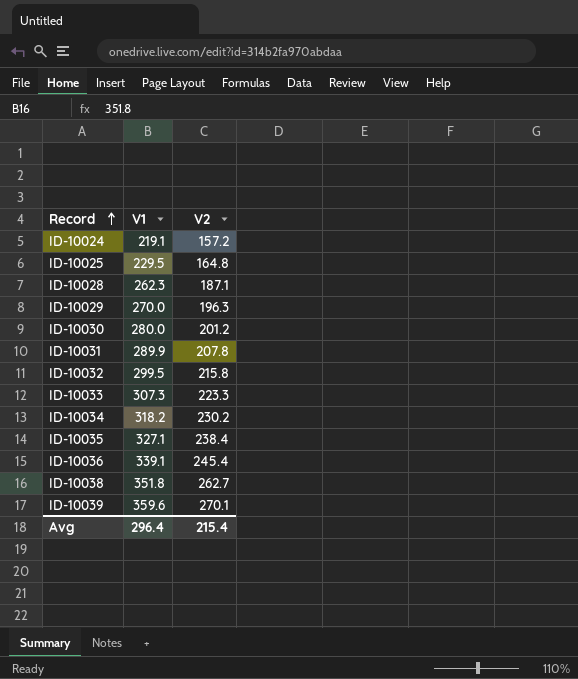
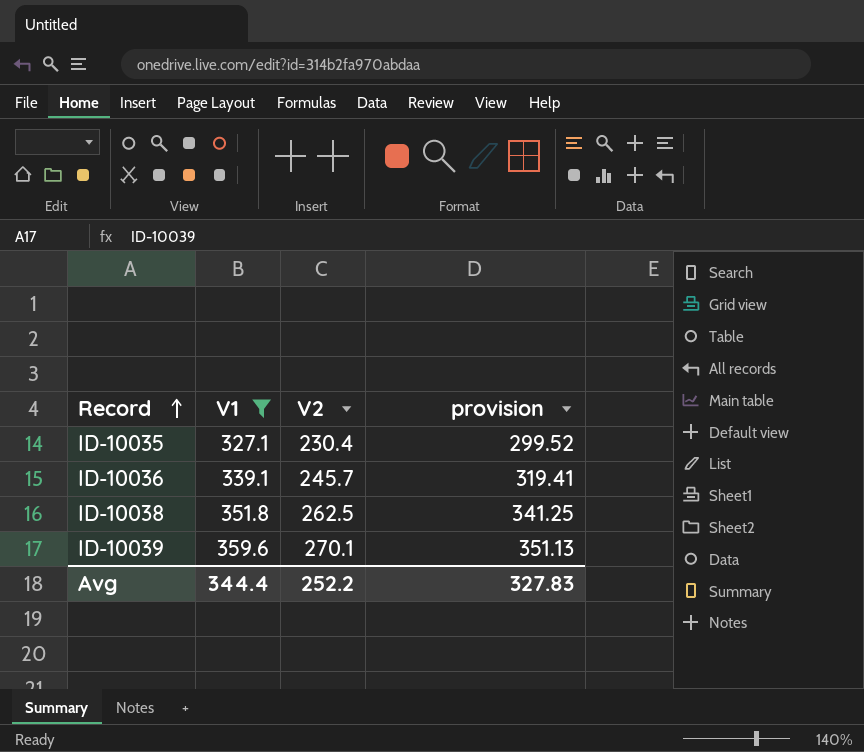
filter: none -> V1 >= 327.1
column provision | formula: none -> [V2] * 1.3
ID-10035 | V2: 238.4 -> 230.4
ID-10036 | V2: 245.4 -> 245.7
ID-10038 | V2: 262.7 -> 262.5
Avg | V1: 296.4 -> 344.4
Avg | V2: 215.4 -> 252.2

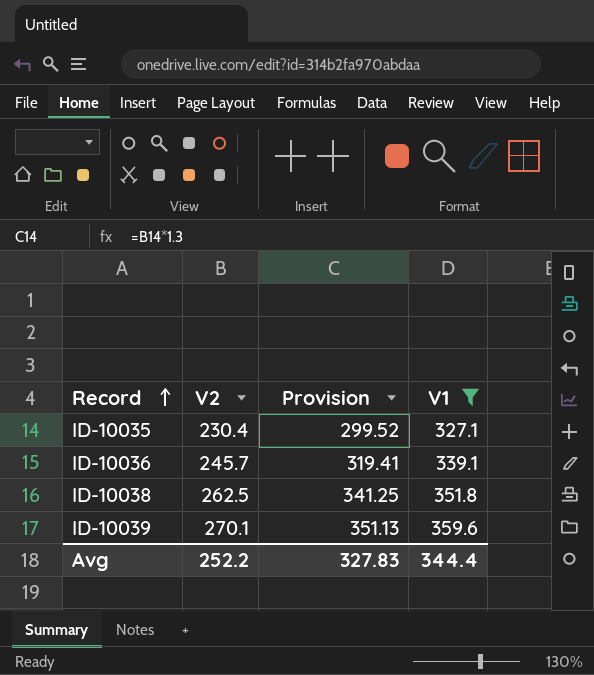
column name: provision -> Provision
column V1 | position: 2 -> 4

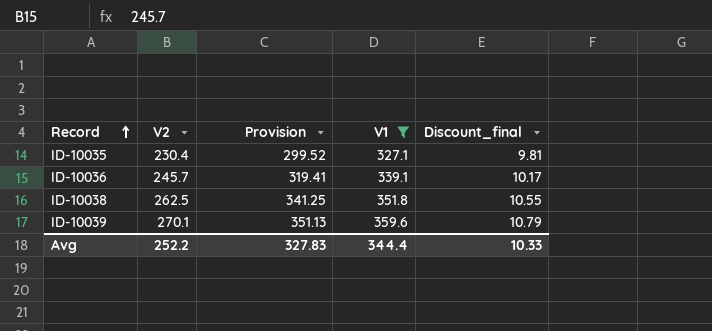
column Discount_final | formula: none -> [V1] * 0.03

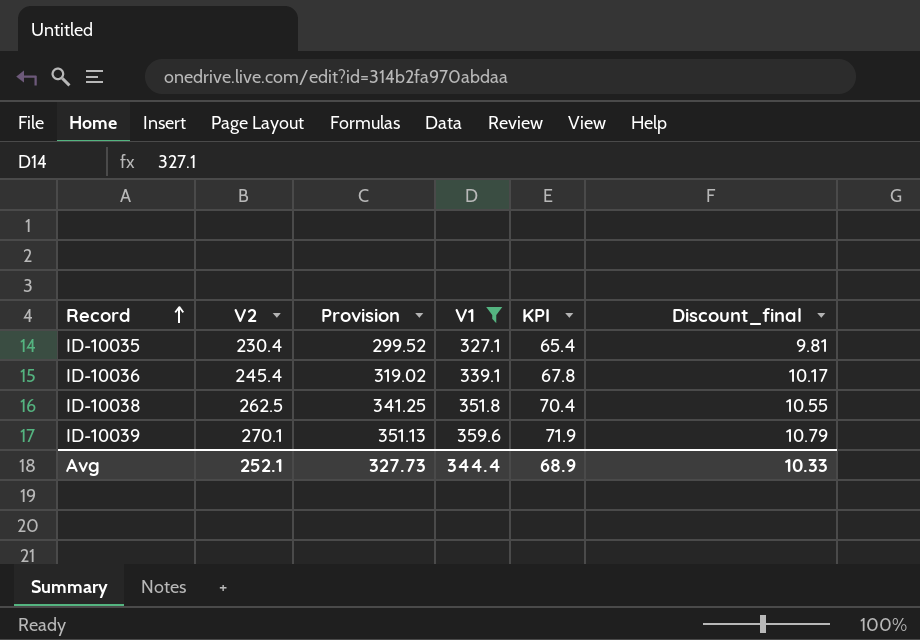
column KPI | formula: none -> [V1] * 0.2
ID-10036 | V2: 245.7 -> 245.4
ID-10036 | Provision: 319.41 -> 319.02
Avg | V2: 252.2 -> 252.1
Avg | Provision: 327.83 -> 327.73

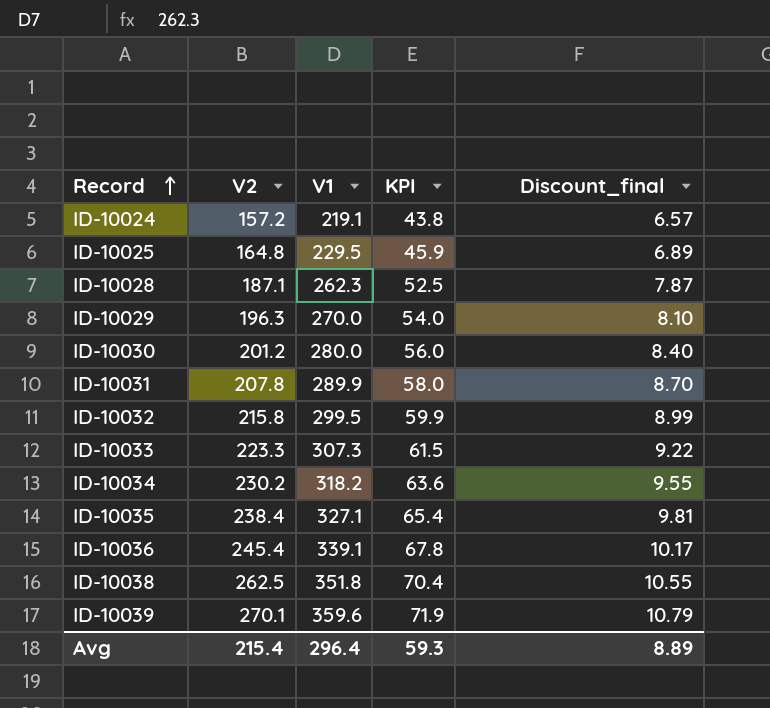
filter: V1 >= 327.1 -> none
column Provision | formula: [V2] * 1.3 -> none
ID-10035 | V2: 230.4 -> 238.4
Avg | V2: 252.1 -> 215.4
Avg | V1: 344.4 -> 296.4
Avg | KPI: 68.9 -> 59.3
Avg | Discount_final: 10.33 -> 8.89

